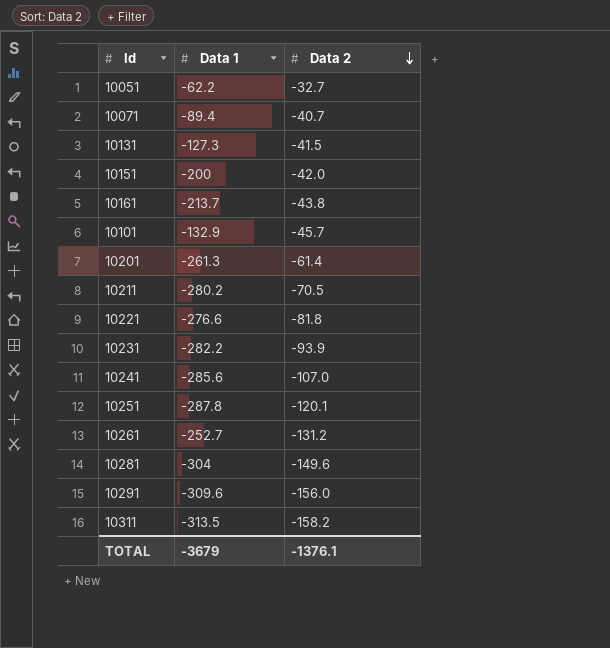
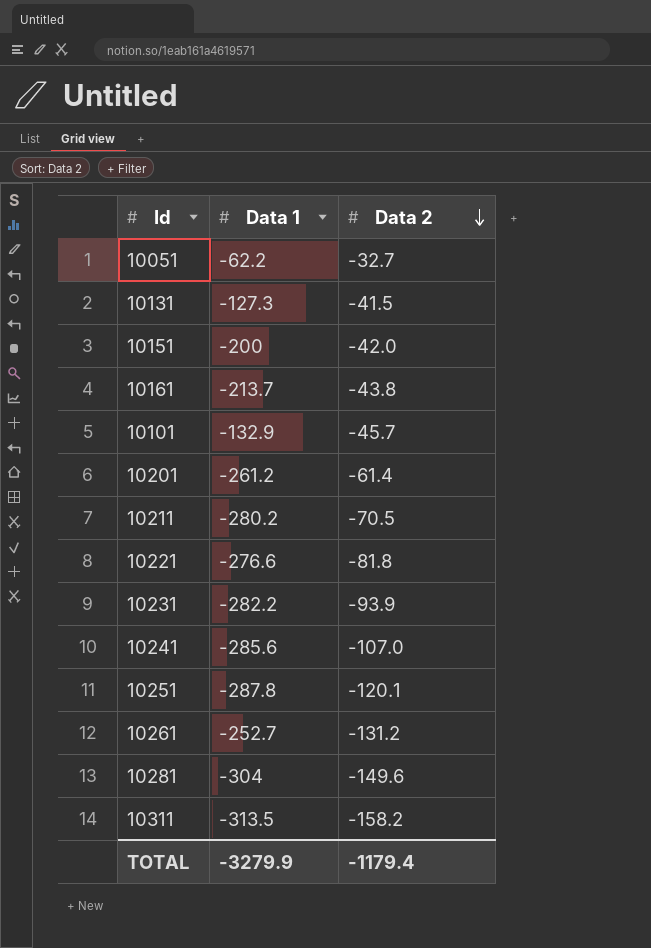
row 10071: -89.4 | -40.7 -> none
row 10291: -309.6 | -156.0 -> none
10201 | Data 1: -261.3 -> -261.2
TOTAL | Data 1: -3679 -> -3279.9
TOTAL | Data 2: -1376.1 -> -1179.4

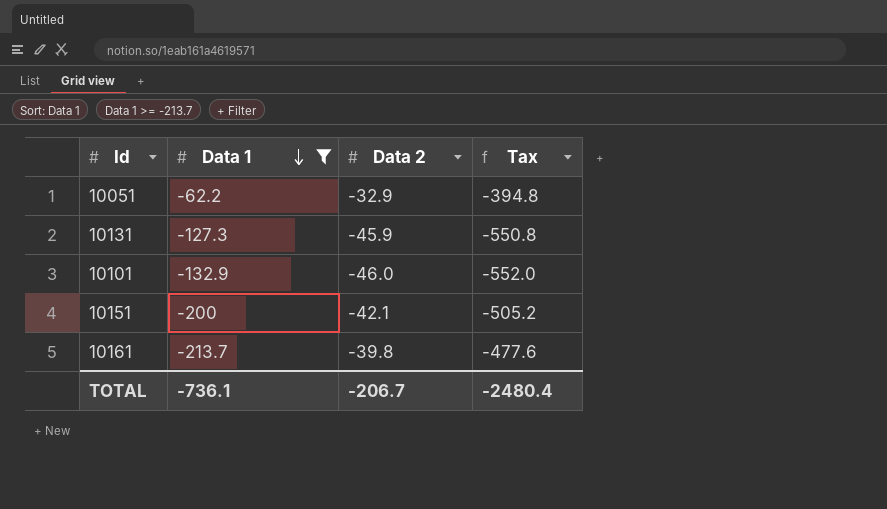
filter: none -> Data 1 >= -213.7
row order: Data 2 descending -> Data 1 descending
column Tax | formula: none -> [Data 2] * 12
10051 | Data 2: -32.7 -> -32.9
10131 | Data 2: -41.5 -> -45.9
10101 | Data 2: -45.7 -> -46.0
10151 | Data 2: -42.0 -> -42.1
10161 | Data 2: -43.8 -> -39.8
TOTAL | Data 1: -3279.9 -> -736.1
TOTAL | Data 2: -1179.4 -> -206.7

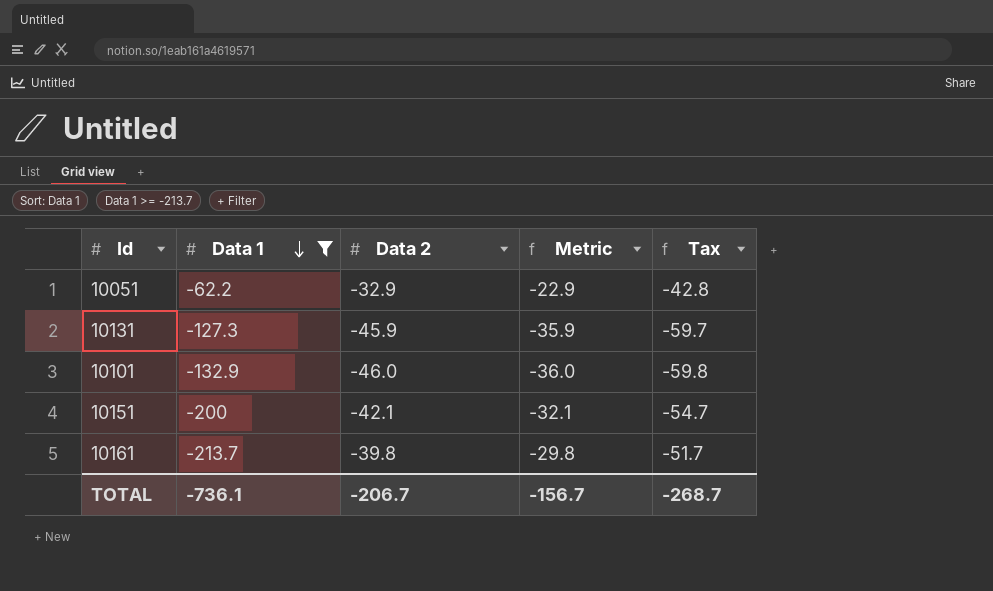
column Metric | formula: none -> [Data 2] + 10
column Tax | formula: [Data 2] * 12 -> [Data 2] * 1.3
TOTAL | Tax: -2480.4 -> -268.7

